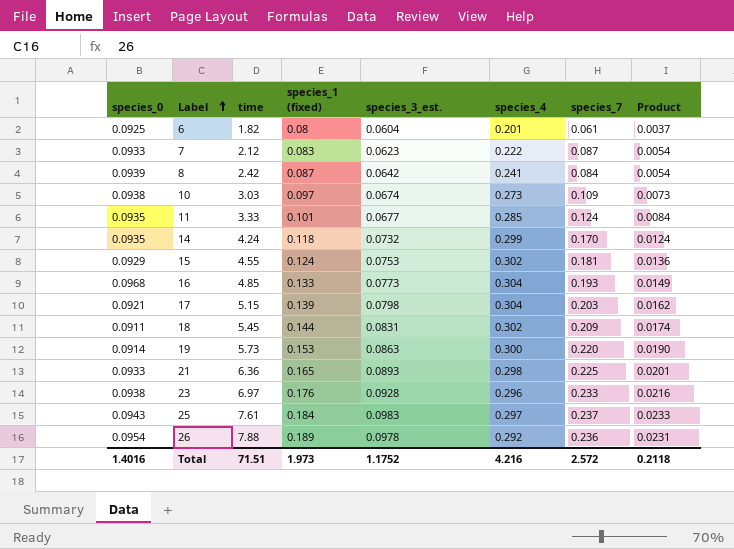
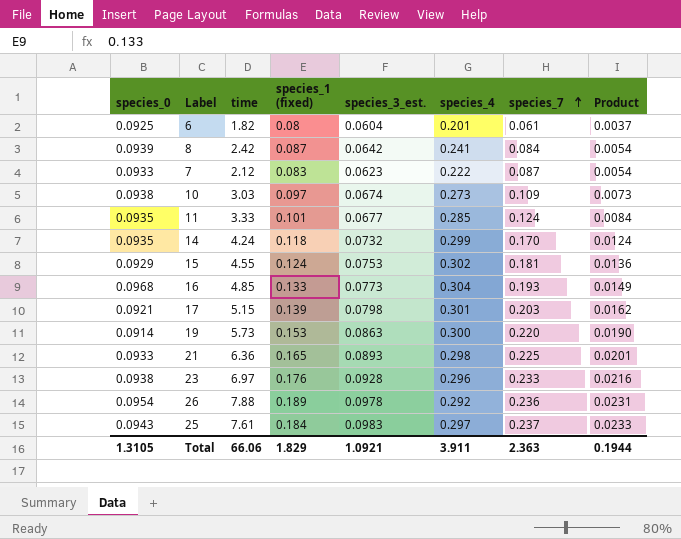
row order: Label ascending -> species_7 ascending
row 18: 0.0911 | 5.45 | 0.144 | 0.0831 | 0.302 | 0.209 | 0.0174 -> none
17 | species_4: 0.304 -> 0.301
Total | species_0: 1.4016 -> 1.3105
Total | time: 71.51 -> 66.06
Total | species_1 (fixed): 1.973 -> 1.829
Total | species_3_est.: 1.1752 -> 1.0921
Total | species_4: 4.216 -> 3.911
Total | species_7: 2.572 -> 2.363
Total | Product: 0.2118 -> 0.1944

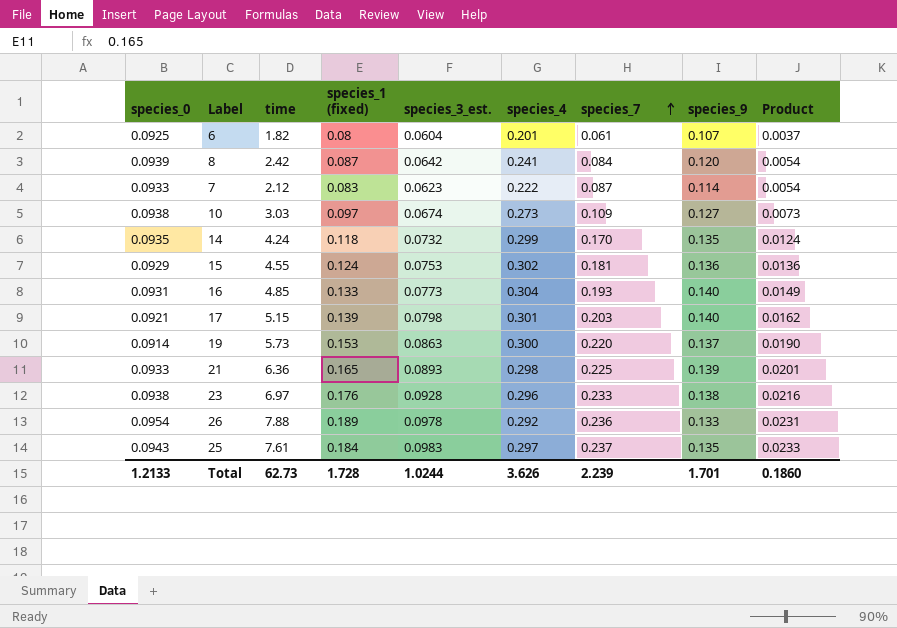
column species_9 | position: none -> 8
row 11: 0.0935 | 3.33 | 0.101 | 0.0677 | 0.285 | 0.124 | 0.0084 -> none
16 | species_0: 0.0968 -> 0.0931
Total | species_0: 1.3105 -> 1.2133
Total | time: 66.06 -> 62.73
Total | species_1 (fixed): 1.829 -> 1.728
Total | species_3_est.: 1.0921 -> 1.0244
Total | species_4: 3.911 -> 3.626
Total | species_7: 2.363 -> 2.239
Total | Product: 0.1944 -> 0.1860

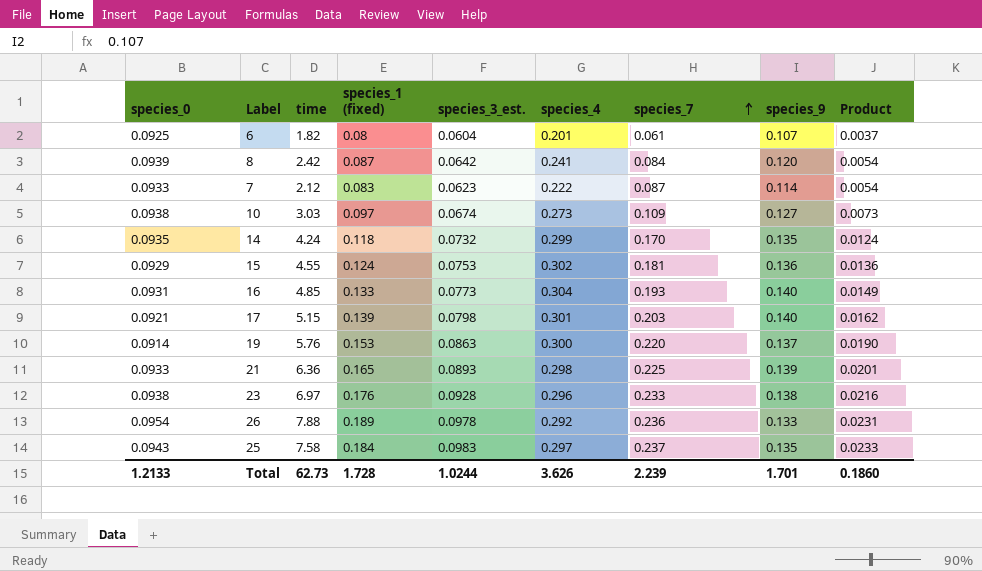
19 | time: 5.73 -> 5.76
25 | time: 7.61 -> 7.58

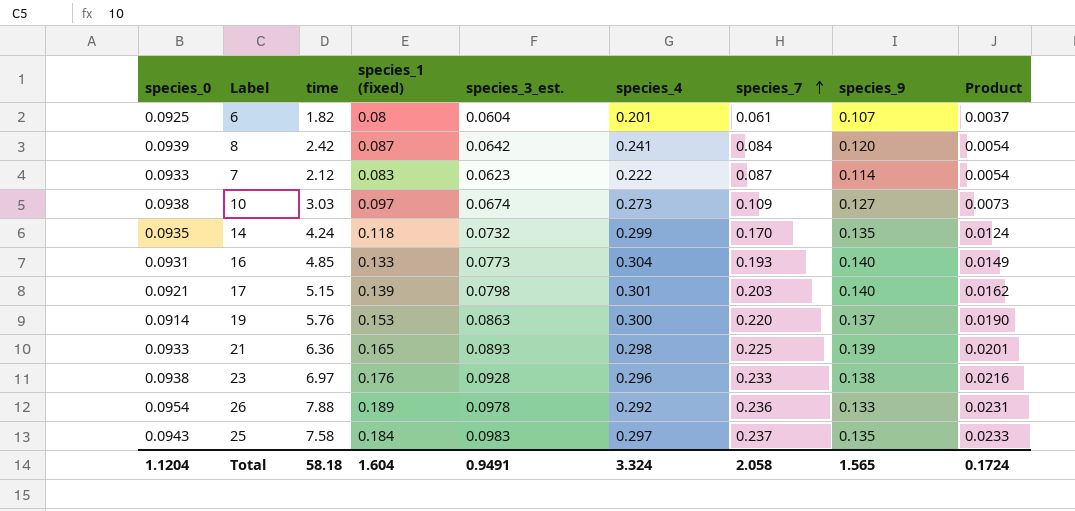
row 15: 0.0929 | 4.55 | 0.124 | 0.0753 | 0.302 | 0.181 | 0.136 | 0.0136 -> none
Total | species_0: 1.2133 -> 1.1204
Total | time: 62.73 -> 58.18
Total | species_1 (fixed): 1.728 -> 1.604
Total | species_3_est.: 1.0244 -> 0.9491
Total | species_4: 3.626 -> 3.324
Total | species_7: 2.239 -> 2.058
Total | species_9: 1.701 -> 1.565
Total | Product: 0.1860 -> 0.1724

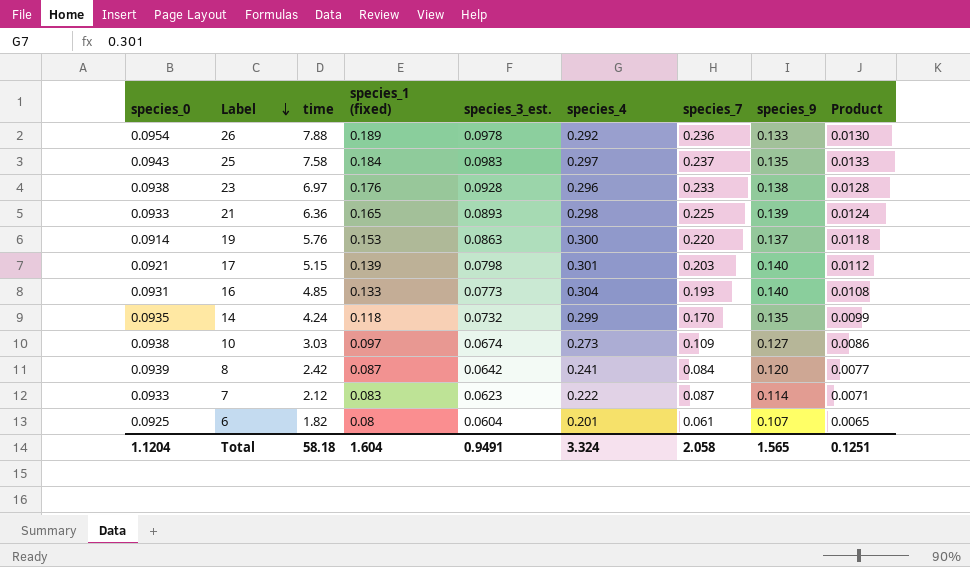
row order: species_7 ascending -> Label descending
column Product | formula: [species_3_est.] * [species_7] -> [species_3_est.] * [species_9]
Total | Product: 0.1724 -> 0.1251

